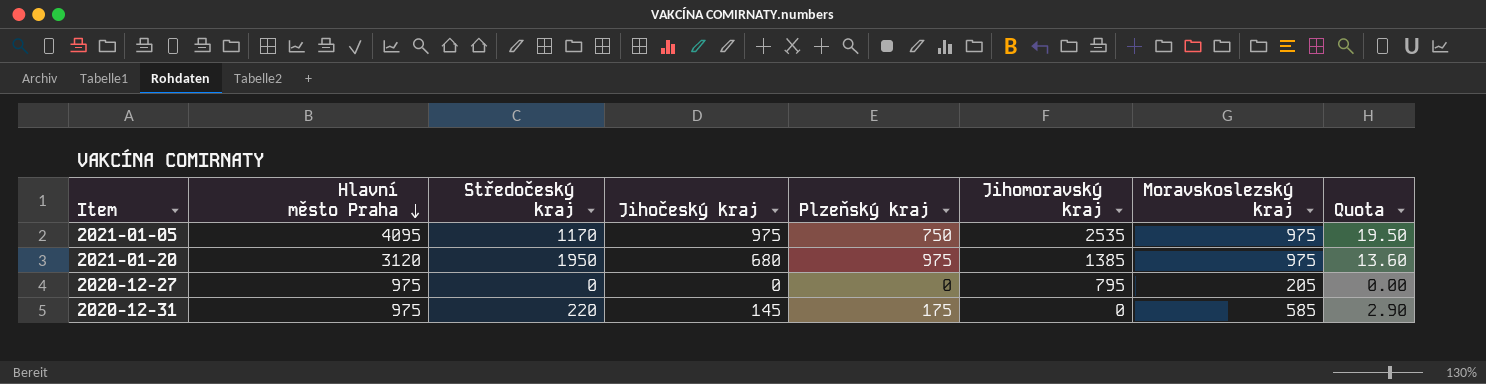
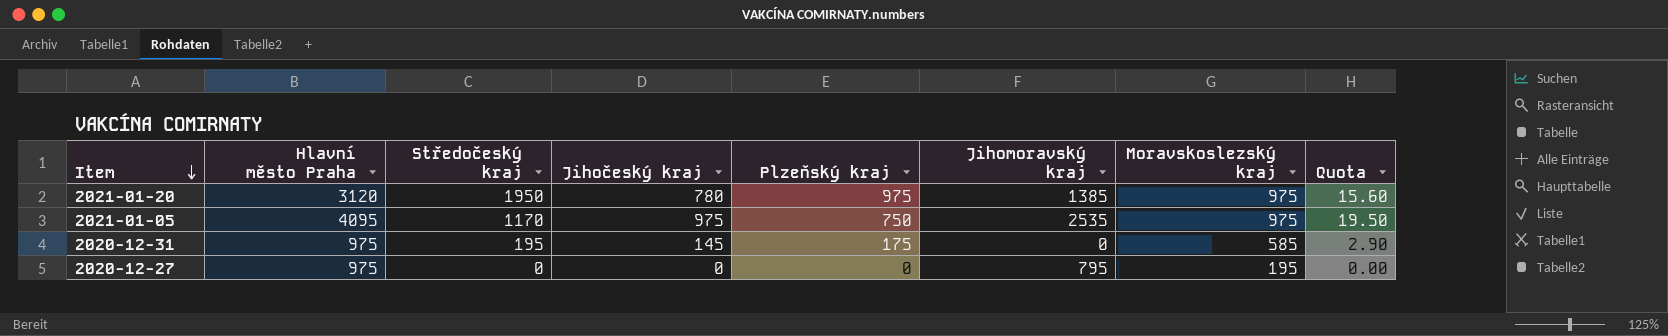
row order: Hlavní město Praha descending -> Item descending
2021-01-20 | Jihočeský kraj: 680 -> 780
2021-01-20 | Quota: 13.60 -> 15.60
2020-12-31 | Středočeský kraj: 220 -> 195
2020-12-27 | Moravskoslezský kraj: 205 -> 195

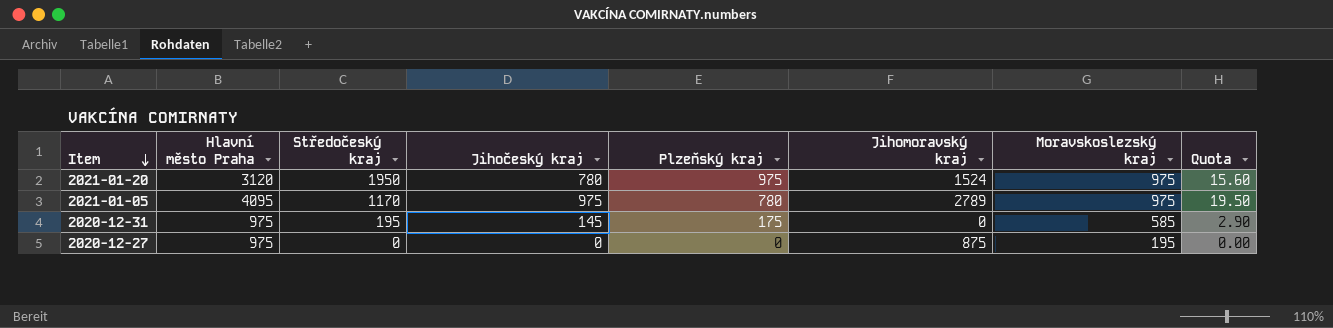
2021-01-20 | Jihomoravský kraj: 1385 -> 1524
2021-01-05 | Plzeňský kraj: 750 -> 780
2021-01-05 | Jihomoravský kraj: 2535 -> 2789
2020-12-27 | Jihomoravský kraj: 795 -> 875

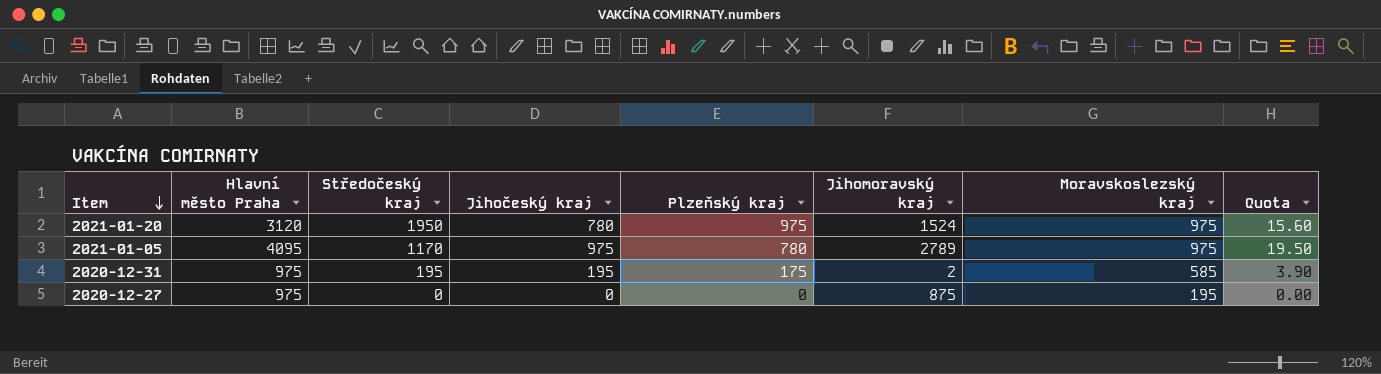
2020-12-31 | Jihočeský kraj: 145 -> 195
2020-12-31 | Jihomoravský kraj: 0 -> 2
2020-12-31 | Quota: 2.90 -> 3.90

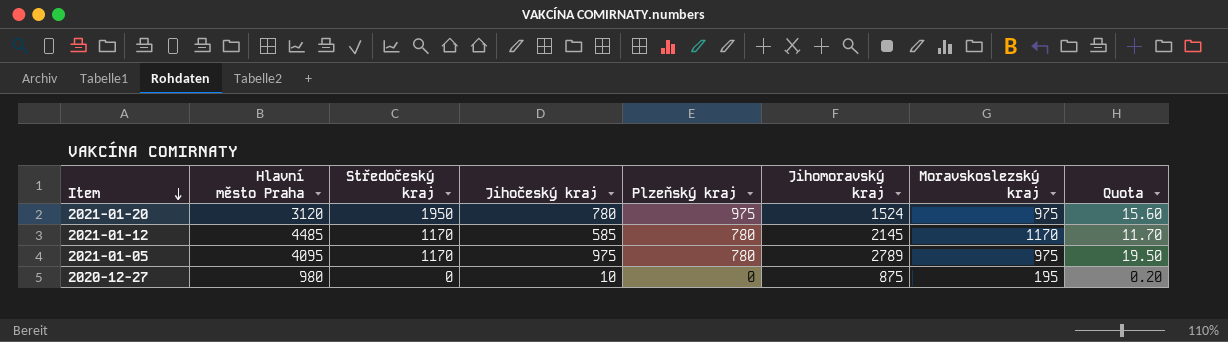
row 2020-12-31: 975 | 195 | 195 | 175 | 2 | 585 | 3.90 -> none
row 2021-01-12: none -> 4485 | 1170 | 585 | 780 | 2145 | 1170 | 11.70
2020-12-27 | Hlavní město Praha: 975 -> 980
2020-12-27 | Jihočeský kraj: 0 -> 10
2020-12-27 | Quota: 0.00 -> 0.20

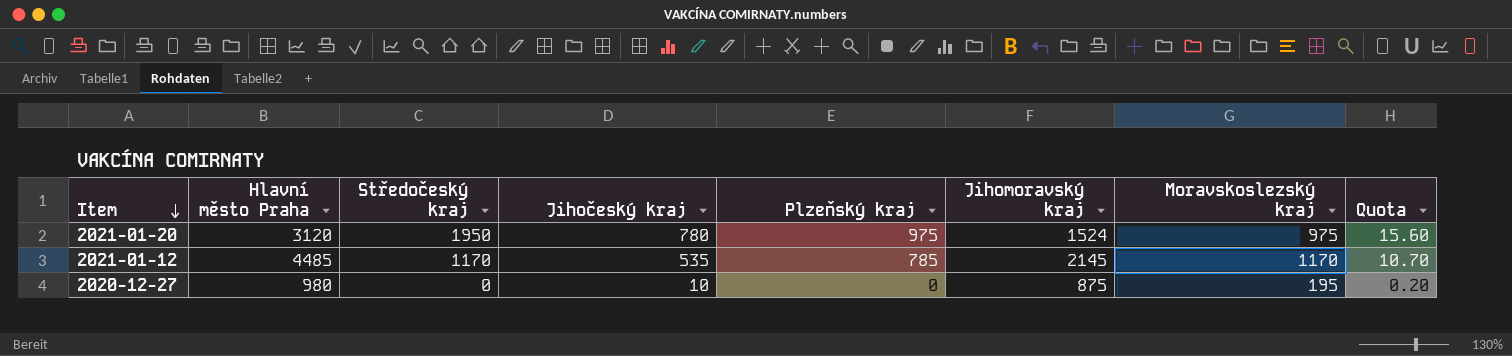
row 2021-01-05: 4095 | 1170 | 975 | 780 | 2789 | 975 | 19.50 -> none
2021-01-12 | Jihočeský kraj: 585 -> 535
2021-01-12 | Plzeňský kraj: 780 -> 785
2021-01-12 | Quota: 11.70 -> 10.70

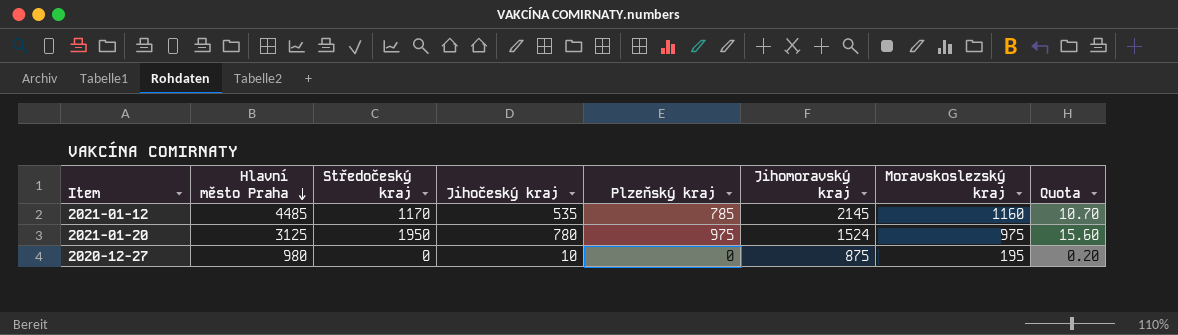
row order: Item descending -> Hlavní město Praha descending
2021-01-12 | Moravskoslezský kraj: 1170 -> 1160
2021-01-20 | Hlavní město Praha: 3120 -> 3125

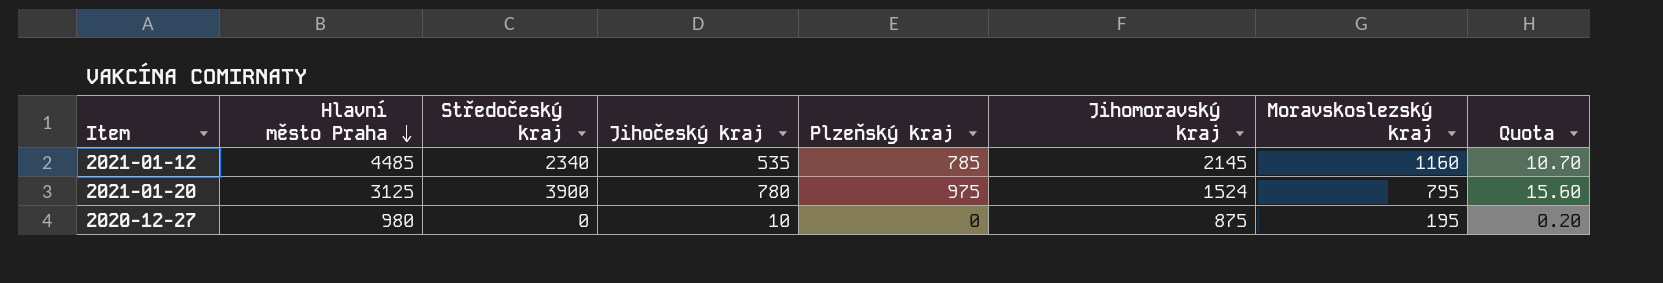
2021-01-12 | Středočeský kraj: 1170 -> 2340
2021-01-20 | Středočeský kraj: 1950 -> 3900
2021-01-20 | Moravskoslezský kraj: 975 -> 795

